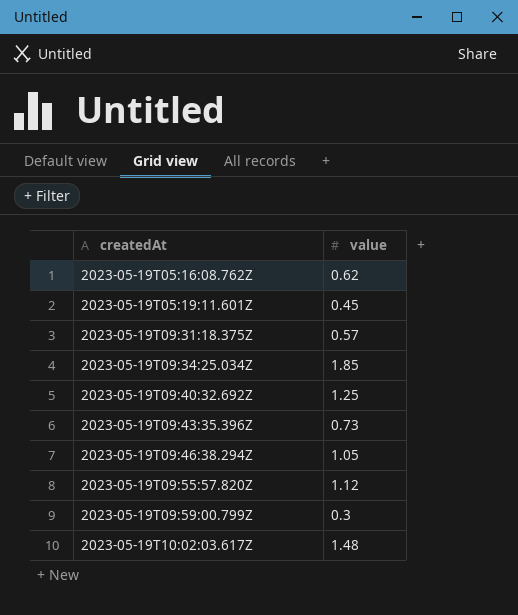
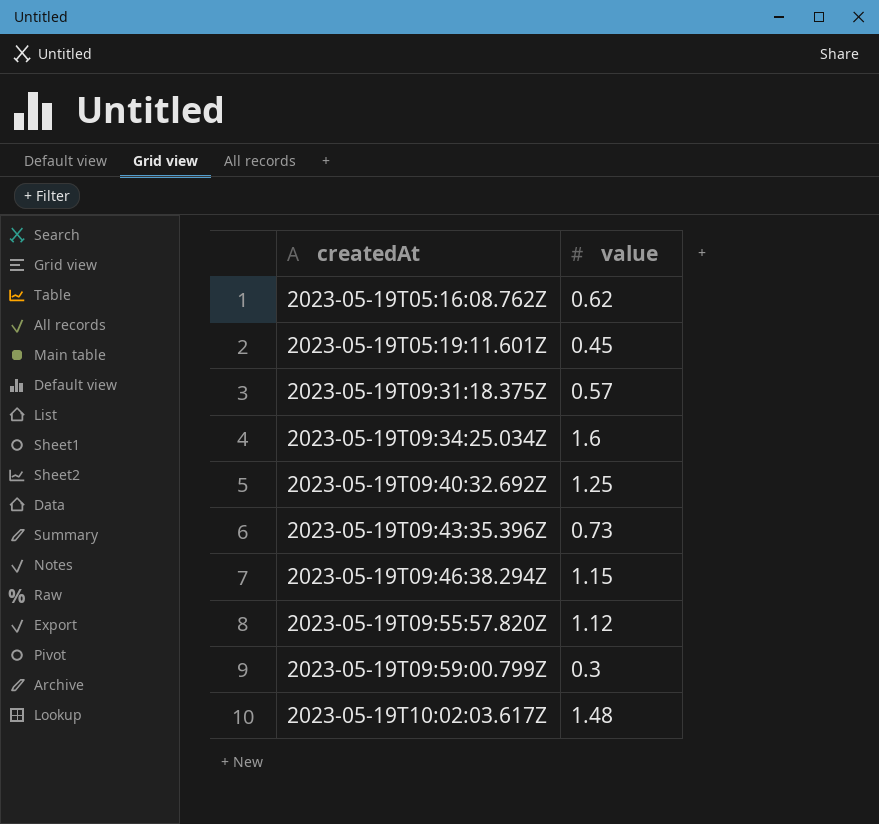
2023-05-19T09:34:25.034Z | value: 1.85 -> 1.6
2023-05-19T09:46:38.294Z | value: 1.05 -> 1.15

